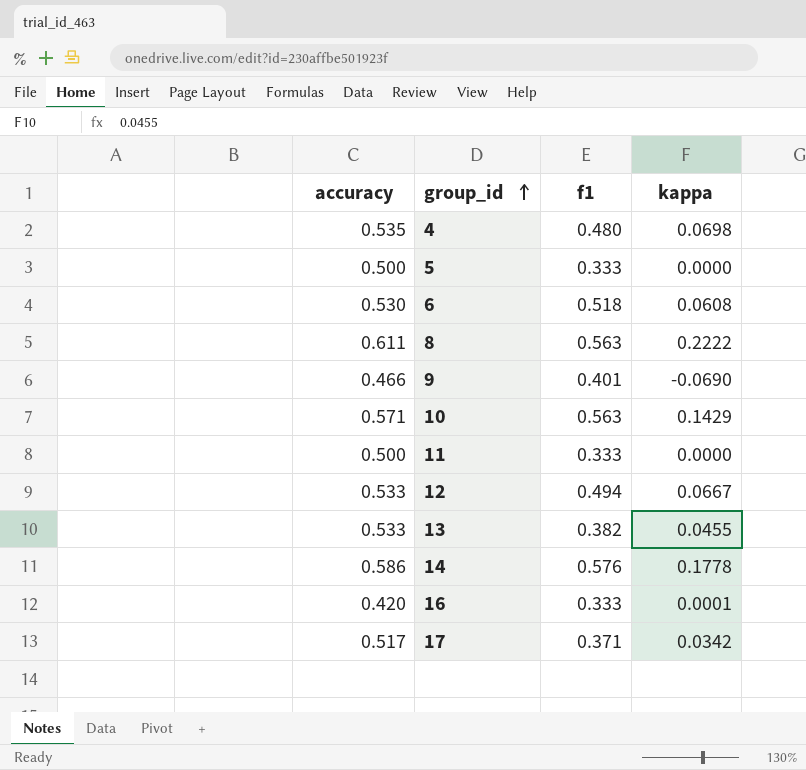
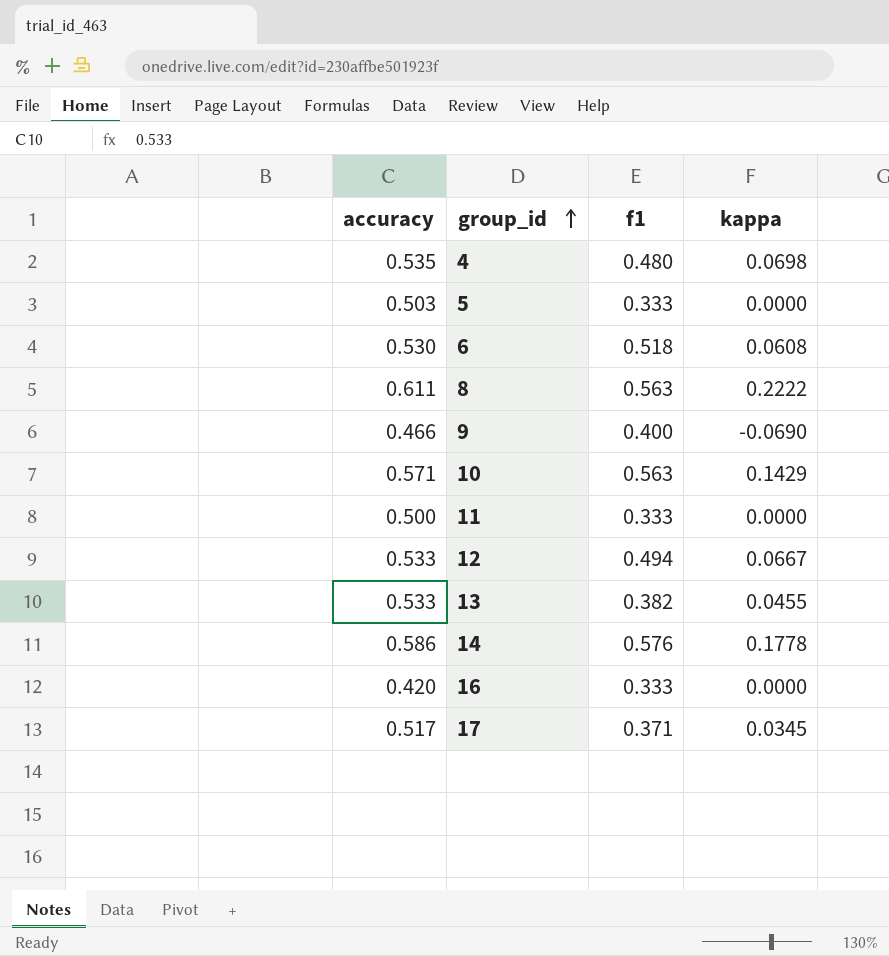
5 | accuracy: 0.500 -> 0.503
9 | f1: 0.401 -> 0.400
16 | kappa: 0.0001 -> 0.0000
17 | kappa: 0.0342 -> 0.0345

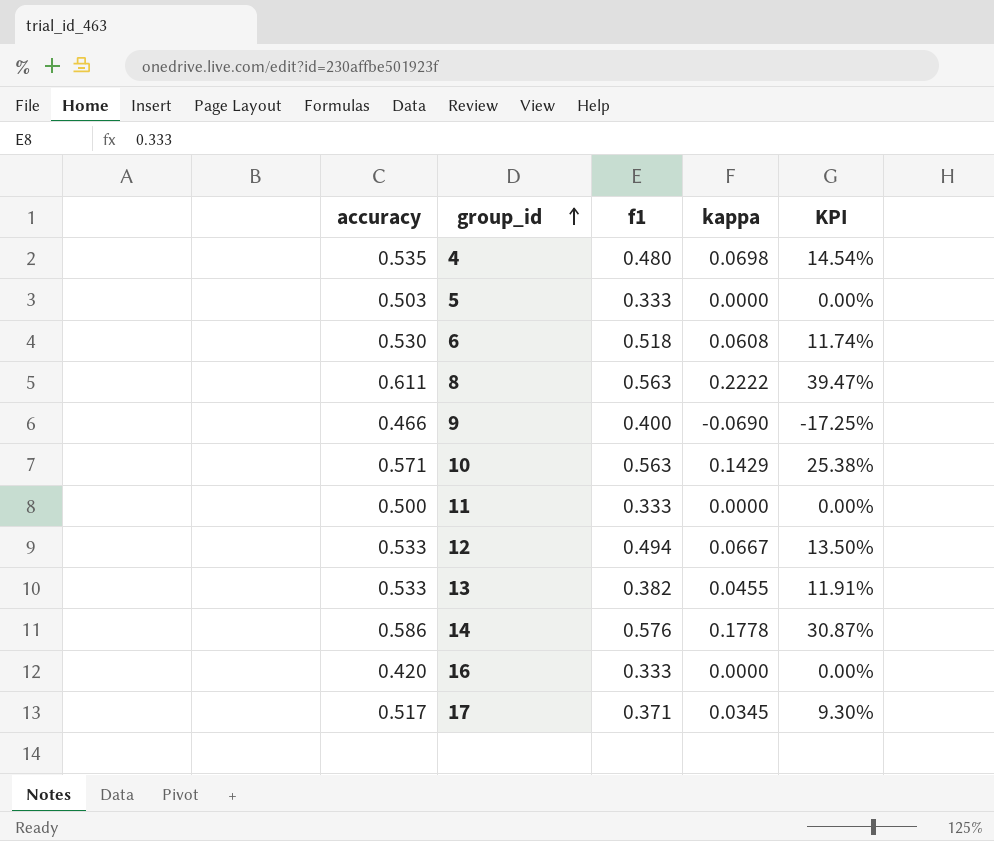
column KPI | formula: none -> [kappa] / [f1]

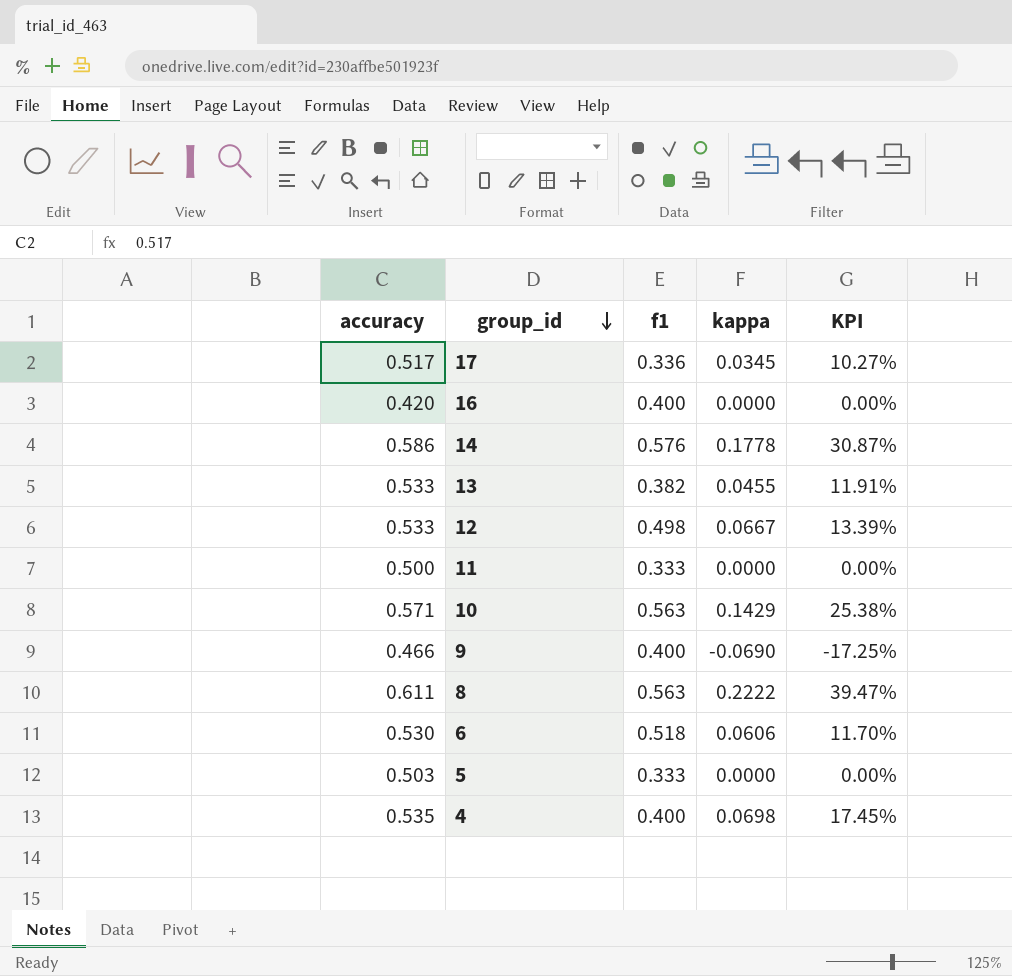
row order: group_id ascending -> group_id descending
17 | f1: 0.371 -> 0.336
17 | KPI: 9.30% -> 10.27%
16 | f1: 0.333 -> 0.400
12 | f1: 0.494 -> 0.498
12 | KPI: 13.50% -> 13.39%
6 | kappa: 0.0608 -> 0.0606
6 | KPI: 11.74% -> 11.70%
4 | f1: 0.480 -> 0.400
4 | KPI: 14.54% -> 17.45%

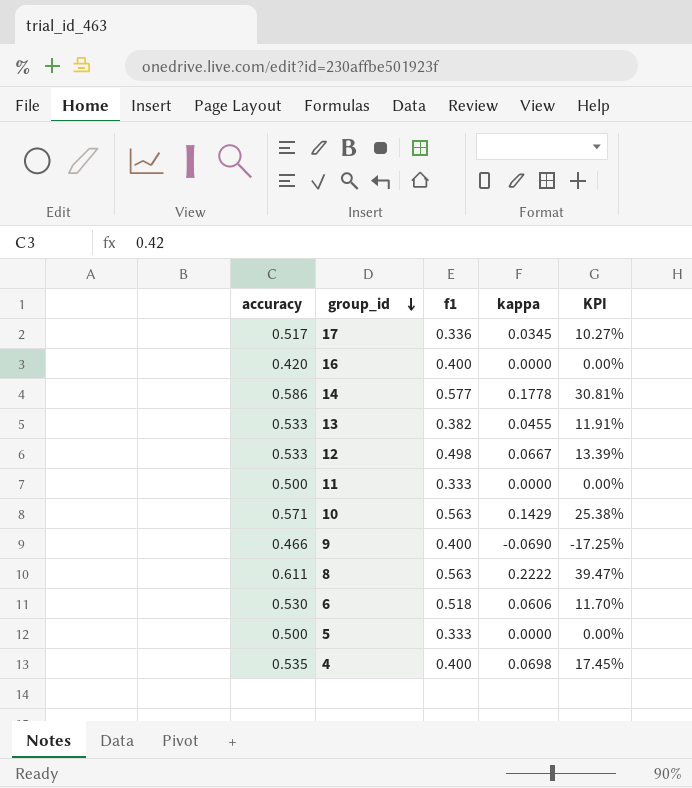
14 | f1: 0.576 -> 0.577
14 | KPI: 30.87% -> 30.81%
5 | accuracy: 0.503 -> 0.500

